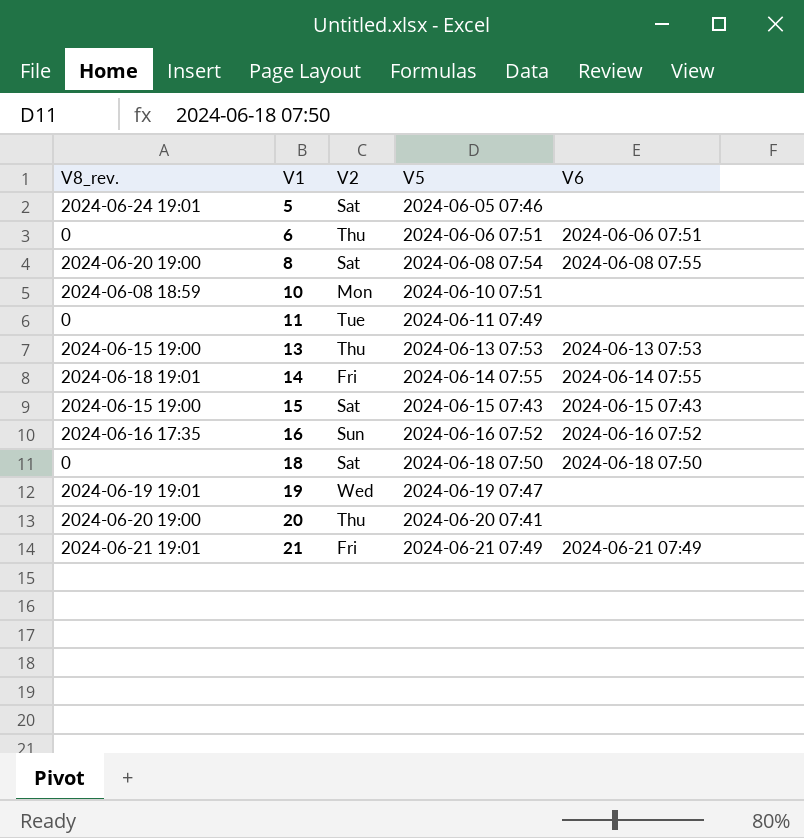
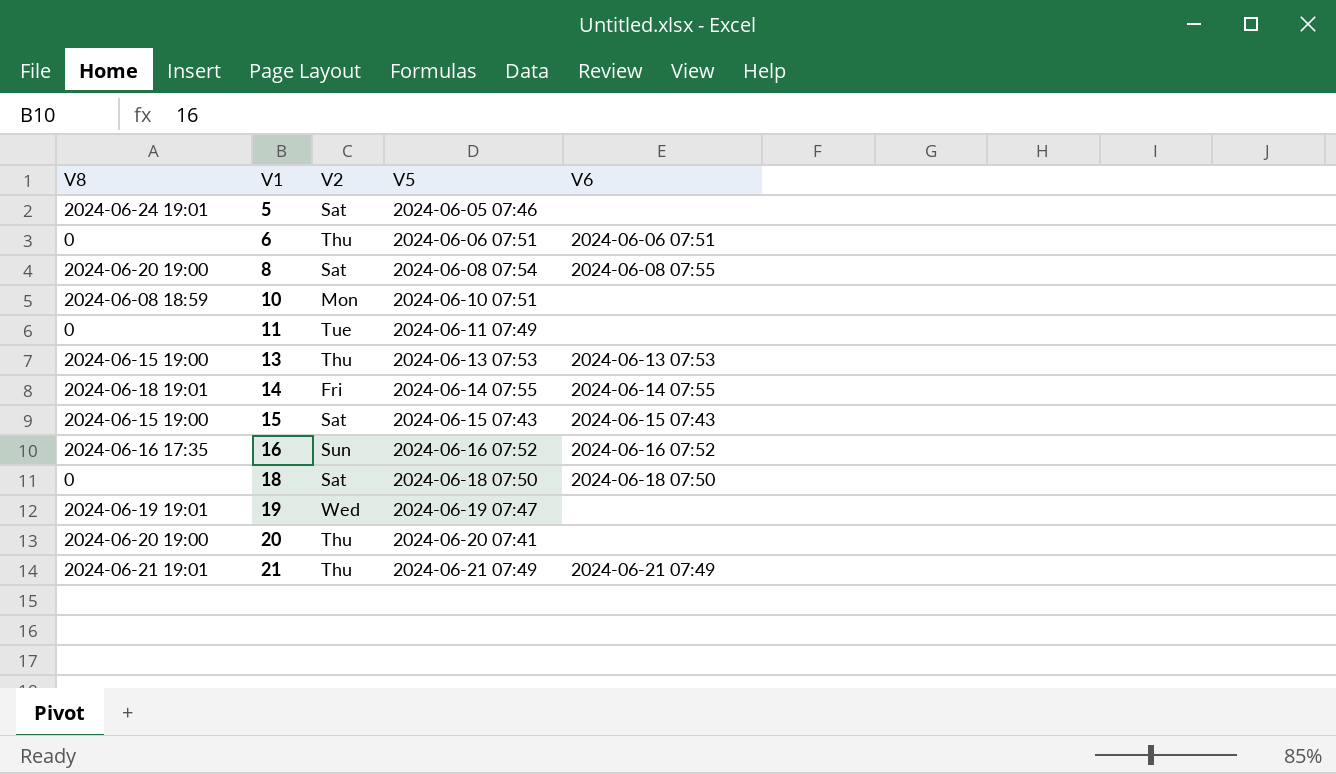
column name: V8_rev. -> V8
21 | V2: Fri -> Thu

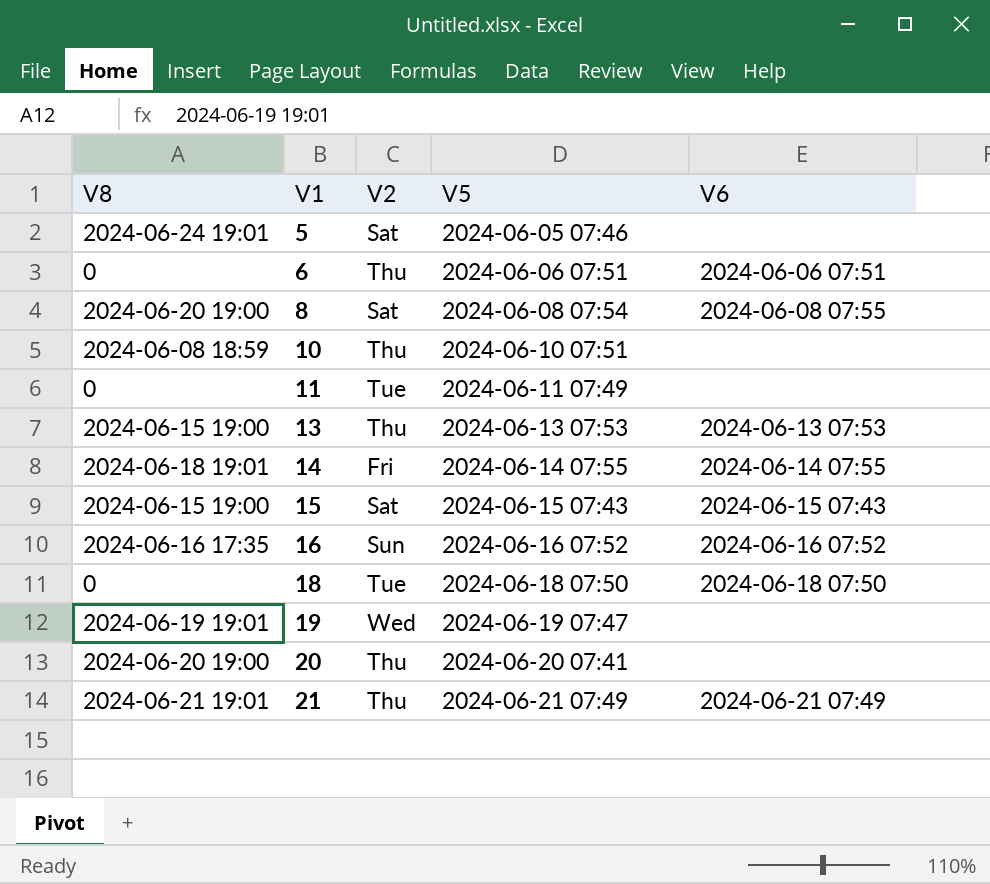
10 | V2: Mon -> Thu
18 | V2: Sat -> Tue

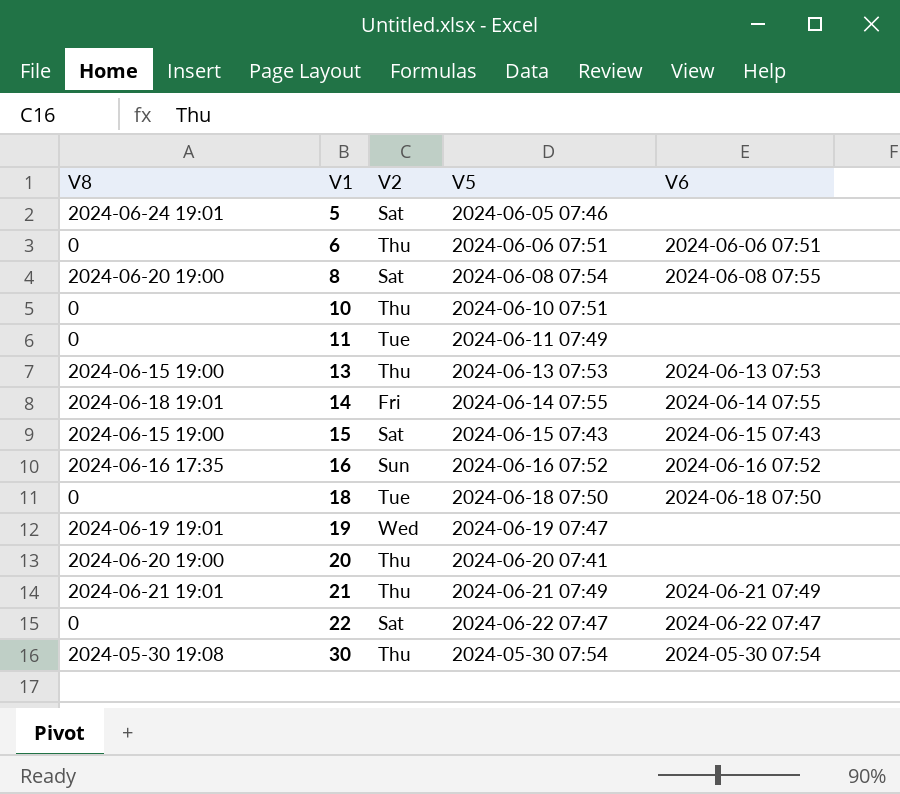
10 | V8: 2024-06-08 18:59 -> 0
row 22: none -> 0 | Sat | 2024-06-22 07:47 | 2024-06-22 07:47
row 30: none -> 2024-05-30 19:08 | Thu | 2024-05-30 07:54 | 2024-05-30 07:54

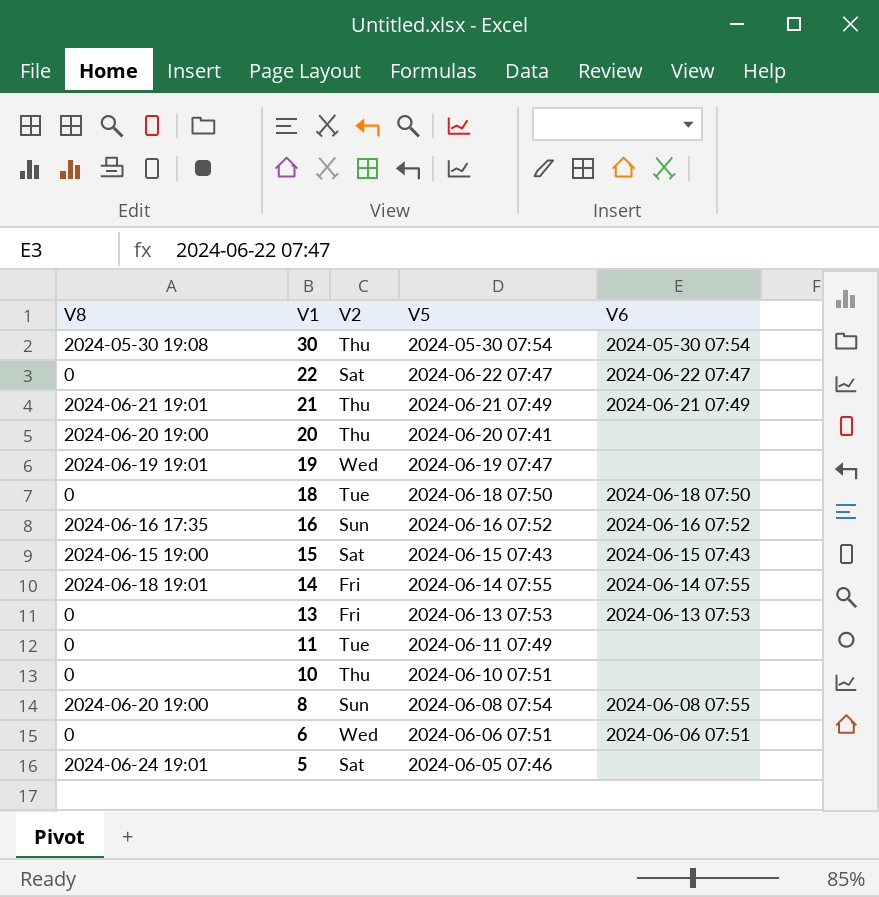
row order: V1 ascending -> V1 descending
13 | V8: 2024-06-15 19:00 -> 0
13 | V2: Thu -> Fri
8 | V2: Sat -> Sun
6 | V2: Thu -> Wed

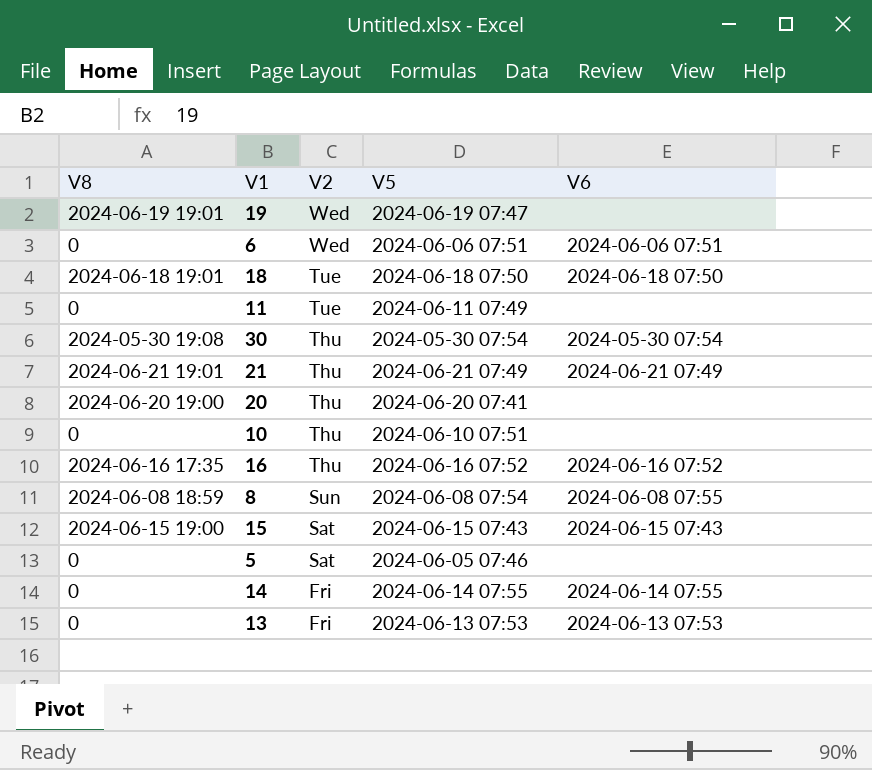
row order: V1 descending -> V2 descending
row 22: 0 | Sat | 2024-06-22 07:47 | 2024-06-22 07:47 -> none
18 | V8: 0 -> 2024-06-18 19:01
16 | V2: Sun -> Thu
8 | V8: 2024-06-20 19:00 -> 2024-06-08 18:59
5 | V8: 2024-06-24 19:01 -> 0
14 | V8: 2024-06-18 19:01 -> 0

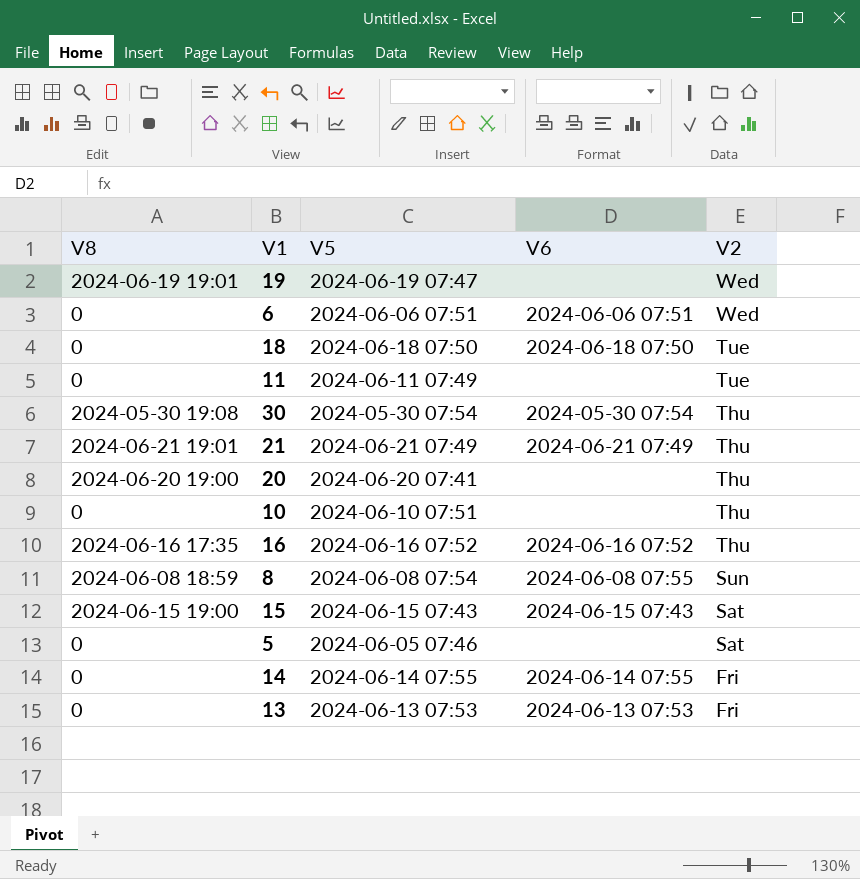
column V2 | position: 3 -> 5
18 | V8: 2024-06-18 19:01 -> 0

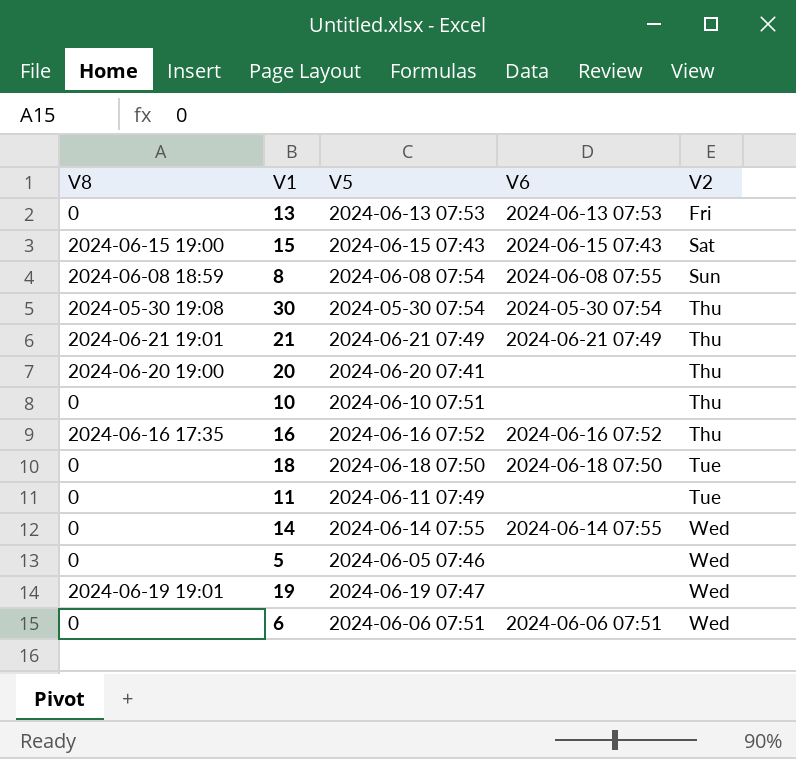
row order: V2 descending -> V2 ascending
14 | V2: Fri -> Wed
5 | V2: Sat -> Wed

